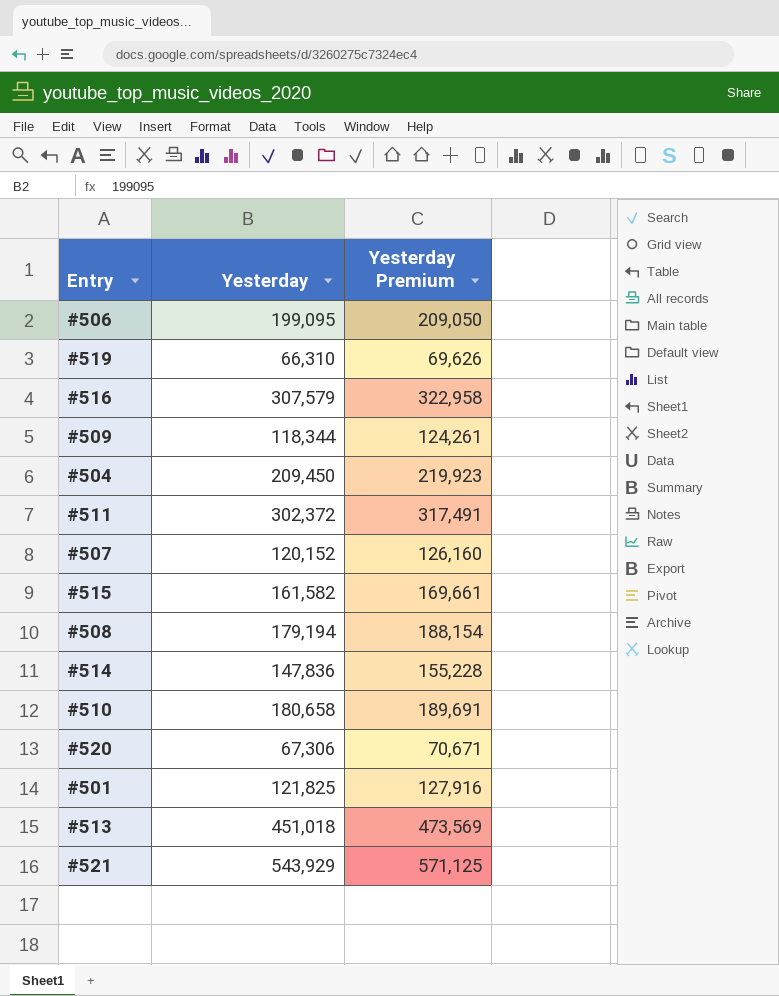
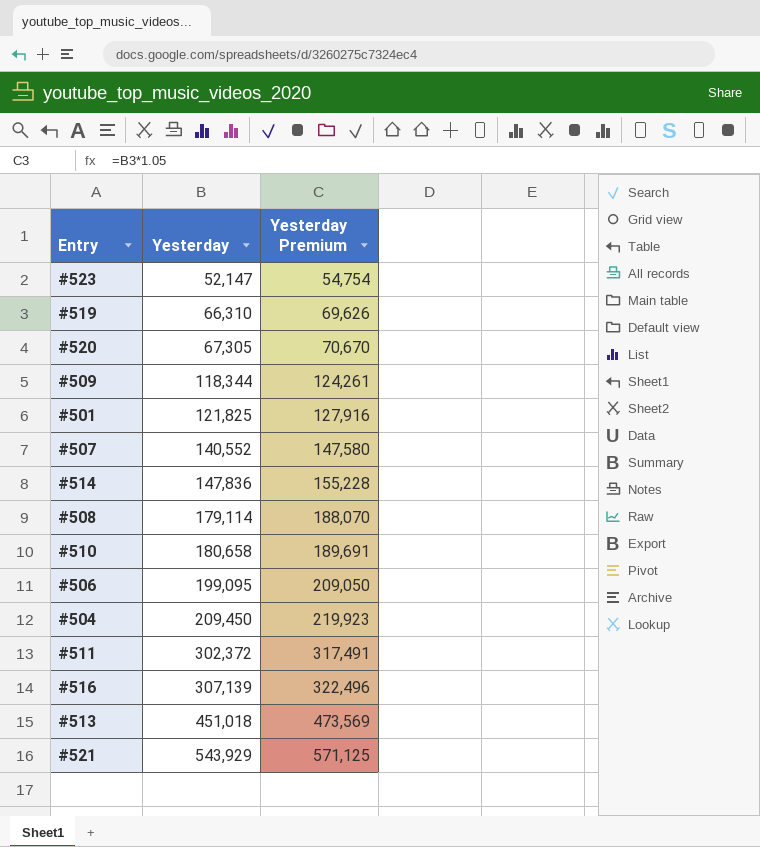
row order: none -> Yesterday ascending
row #515: 161,582 | 169,661 -> none
row #523: none -> 52,147 | 54,754
#520 | Yesterday: 67,306 -> 67,305
#520 | Yesterday Premium: 70,671 -> 70,670
#507 | Yesterday: 120,152 -> 140,552
#507 | Yesterday Premium: 126,160 -> 147,580
#508 | Yesterday: 179,194 -> 179,114
#508 | Yesterday Premium: 188,154 -> 188,070
#516 | Yesterday: 307,579 -> 307,139
#516 | Yesterday Premium: 322,958 -> 322,496

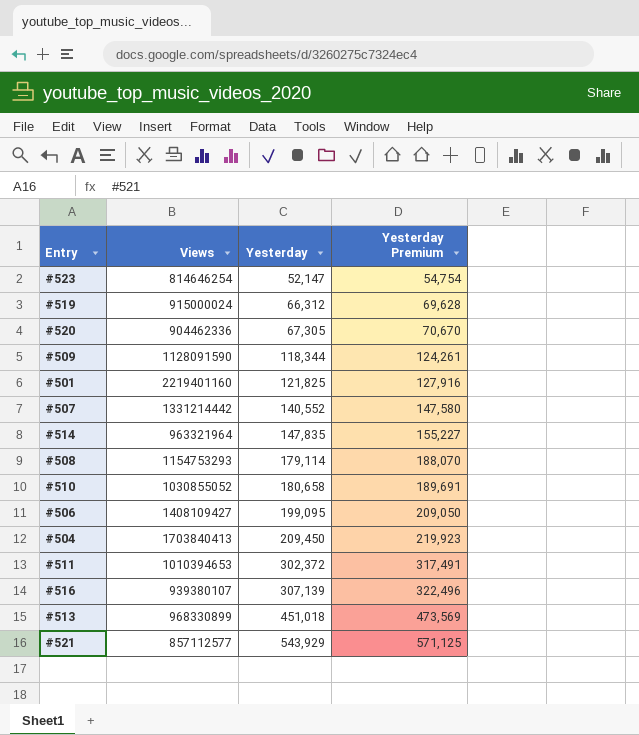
column Views | position: none -> 2
#519 | Yesterday: 66,310 -> 66,312
#519 | Yesterday Premium: 69,626 -> 69,628
#514 | Yesterday: 147,836 -> 147,835
#514 | Yesterday Premium: 155,228 -> 155,227

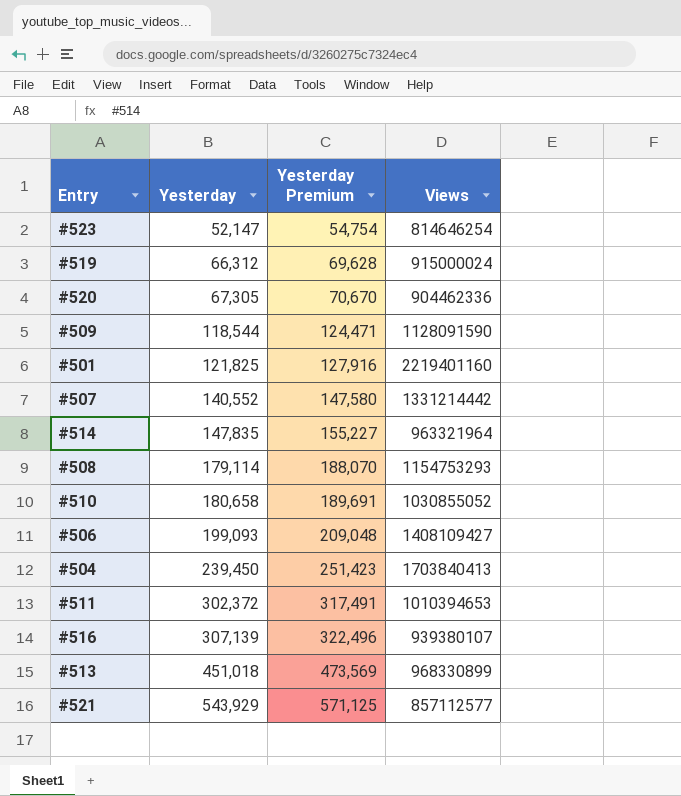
column Views | position: 2 -> 4
#509 | Yesterday: 118,344 -> 118,544
#509 | Yesterday Premium: 124,261 -> 124,471
#506 | Yesterday: 199,095 -> 199,093
#506 | Yesterday Premium: 209,050 -> 209,048
#504 | Yesterday: 209,450 -> 239,450
#504 | Yesterday Premium: 219,923 -> 251,423

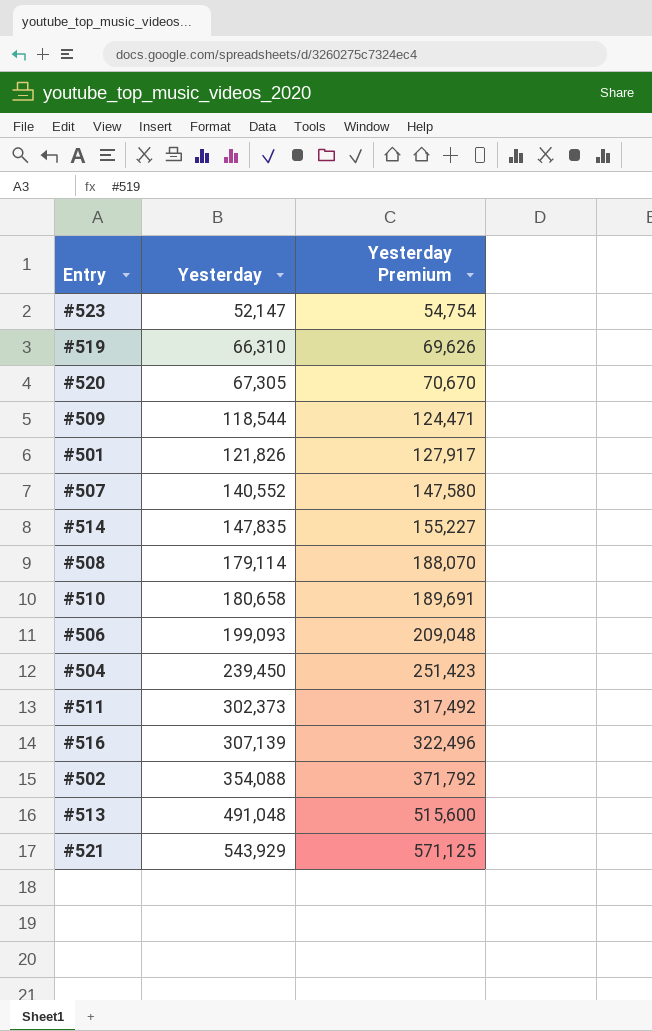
column Views | position: 4 -> none
#519 | Yesterday: 66,312 -> 66,310
#519 | Yesterday Premium: 69,628 -> 69,626
#501 | Yesterday: 121,825 -> 121,826
#501 | Yesterday Premium: 127,916 -> 127,917
#511 | Yesterday: 302,372 -> 302,373
#511 | Yesterday Premium: 317,491 -> 317,492
row #502: none -> 354,088 | 371,792
#513 | Yesterday: 451,018 -> 491,048
#513 | Yesterday Premium: 473,569 -> 515,600

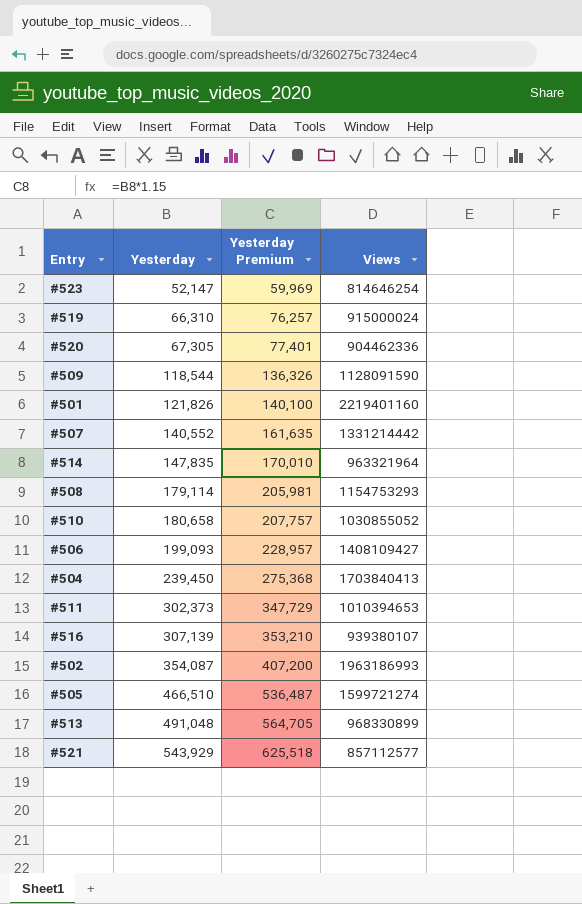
column Yesterday Premium | formula: [Yesterday] * 1.05 -> [Yesterday] * 1.15
column Views | position: none -> 4
#502 | Yesterday: 354,088 -> 354,087
row #505: none -> 466,510 | 536,487 | 1599721274

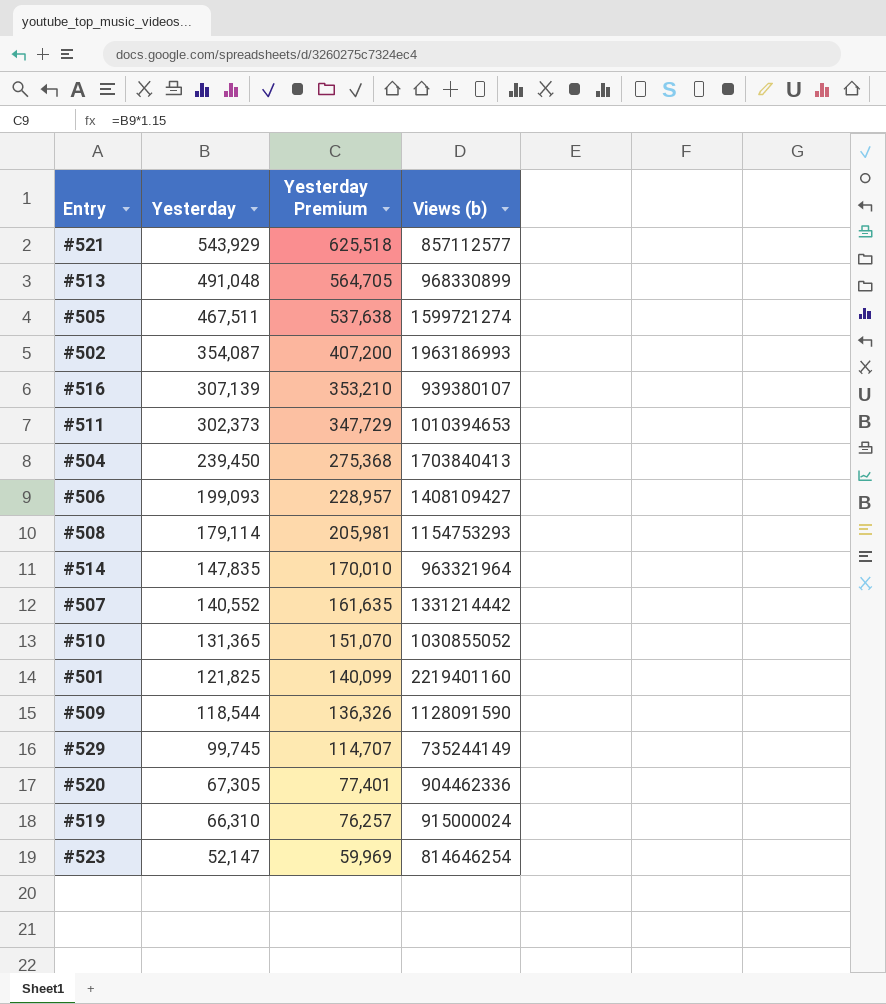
row order: Yesterday ascending -> Yesterday descending
column name: Views -> Views (b)
#505 | Yesterday: 466,510 -> 467,511
#505 | Yesterday Premium: 536,487 -> 537,638
#510 | Yesterday: 180,658 -> 131,365
#510 | Yesterday Premium: 207,757 -> 151,070
#501 | Yesterday: 121,826 -> 121,825
#501 | Yesterday Premium: 140,100 -> 140,099
row #529: none -> 99,745 | 114,707 | 735244149

